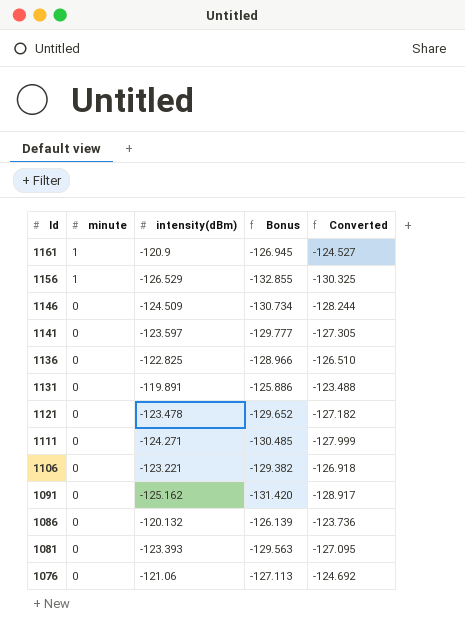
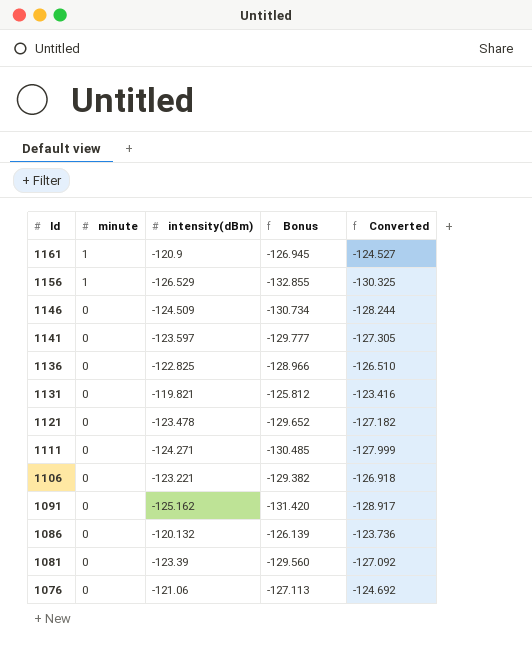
1131 | intensity(dBm): -119.891 -> -119.821
1131 | Bonus: -125.886 -> -125.812
1131 | Converted: -123.488 -> -123.416
1081 | intensity(dBm): -123.393 -> -123.39
1081 | Bonus: -129.563 -> -129.560
1081 | Converted: -127.095 -> -127.092

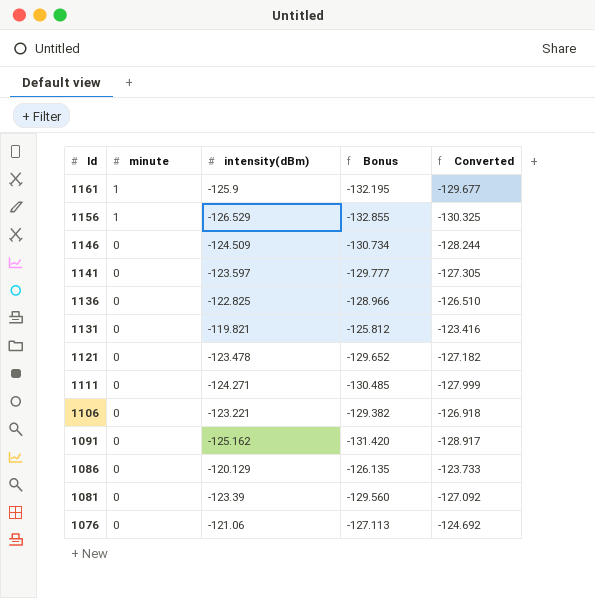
1161 | intensity(dBm): -120.9 -> -125.9
1161 | Bonus: -126.945 -> -132.195
1161 | Converted: -124.527 -> -129.677
1086 | intensity(dBm): -120.132 -> -120.129
1086 | Bonus: -126.139 -> -126.135
1086 | Converted: -123.736 -> -123.733

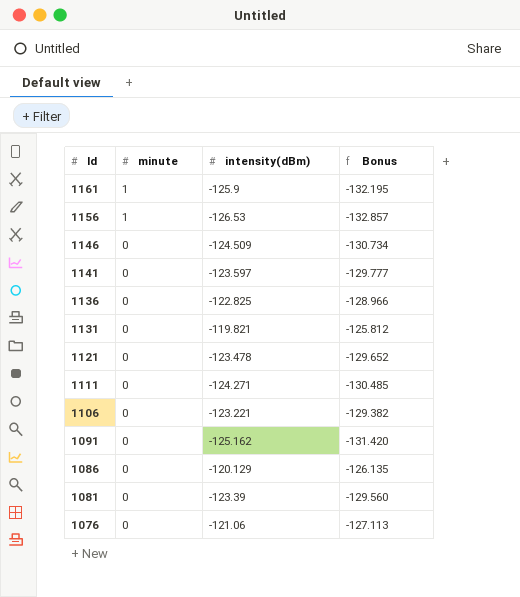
column Converted | formula: [intensity(dBm)] * 1.03 -> none
1156 | intensity(dBm): -126.529 -> -126.53
1156 | Bonus: -132.855 -> -132.857

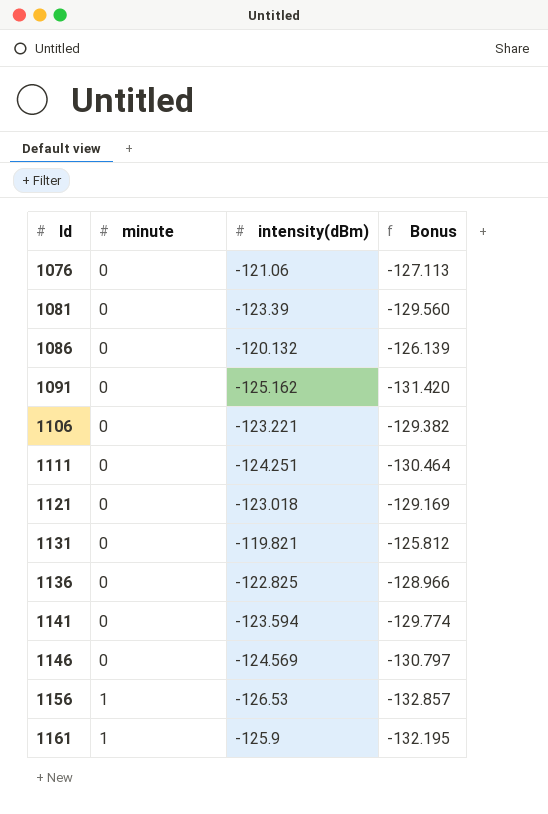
row order: Id descending -> Id ascending
1086 | intensity(dBm): -120.129 -> -120.132
1086 | Bonus: -126.135 -> -126.139
1111 | intensity(dBm): -124.271 -> -124.251
1111 | Bonus: -130.485 -> -130.464
1121 | intensity(dBm): -123.478 -> -123.018
1121 | Bonus: -129.652 -> -129.169
1141 | intensity(dBm): -123.597 -> -123.594
1141 | Bonus: -129.777 -> -129.774
1146 | intensity(dBm): -124.509 -> -124.569
1146 | Bonus: -130.734 -> -130.797

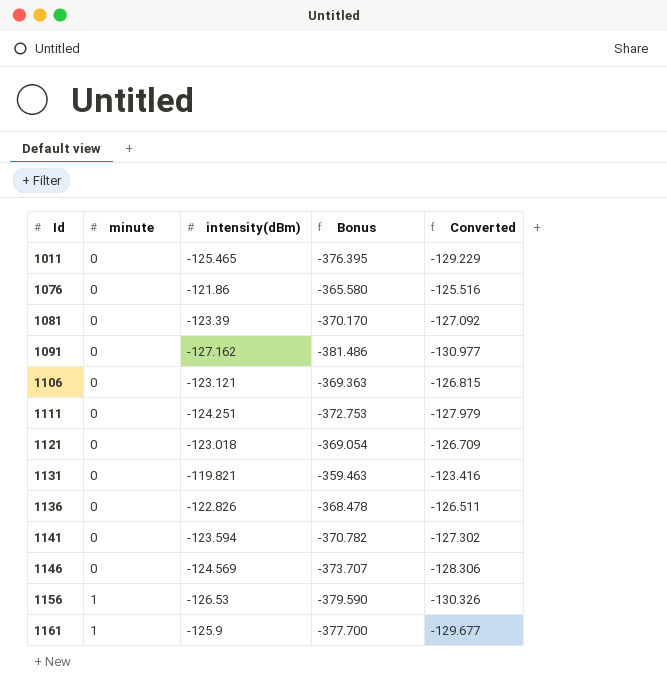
column Bonus | formula: [intensity(dBm)] * 1.05 -> [intensity(dBm)] * 3
column Converted | formula: none -> [intensity(dBm)] * 1.03
row 1086: 0 | -120.132 | -126.139 -> none
row 1011: none -> 0 | -125.465 | -376.395 | -129.229
1076 | intensity(dBm): -121.06 -> -121.86
1091 | intensity(dBm): -125.162 -> -127.162
1106 | intensity(dBm): -123.221 -> -123.121
1136 | intensity(dBm): -122.825 -> -122.826

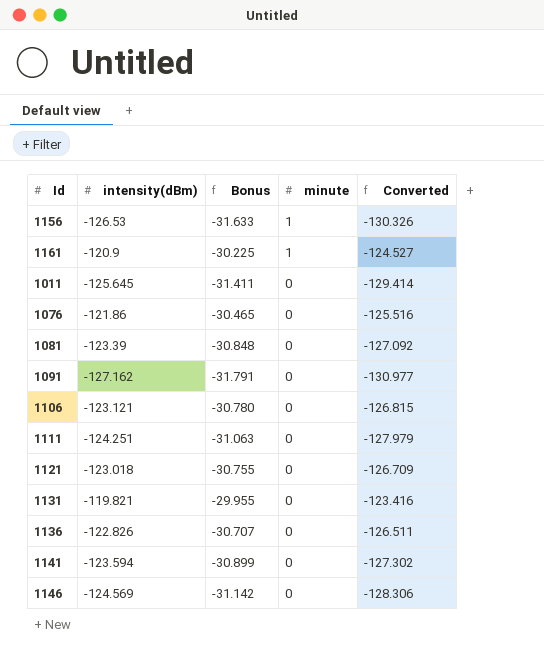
row order: Id ascending -> minute descending
column Bonus | formula: [intensity(dBm)] * 3 -> [intensity(dBm)] * 0.25
column minute | position: 2 -> 4
1161 | intensity(dBm): -125.9 -> -120.9
1161 | Converted: -129.677 -> -124.527
1011 | intensity(dBm): -125.465 -> -125.645
1011 | Converted: -129.229 -> -129.414

